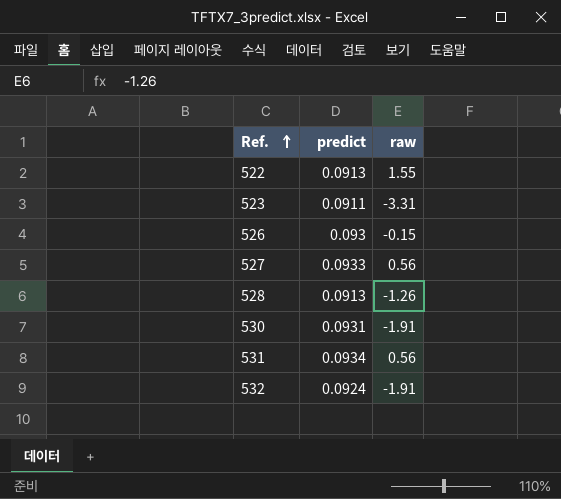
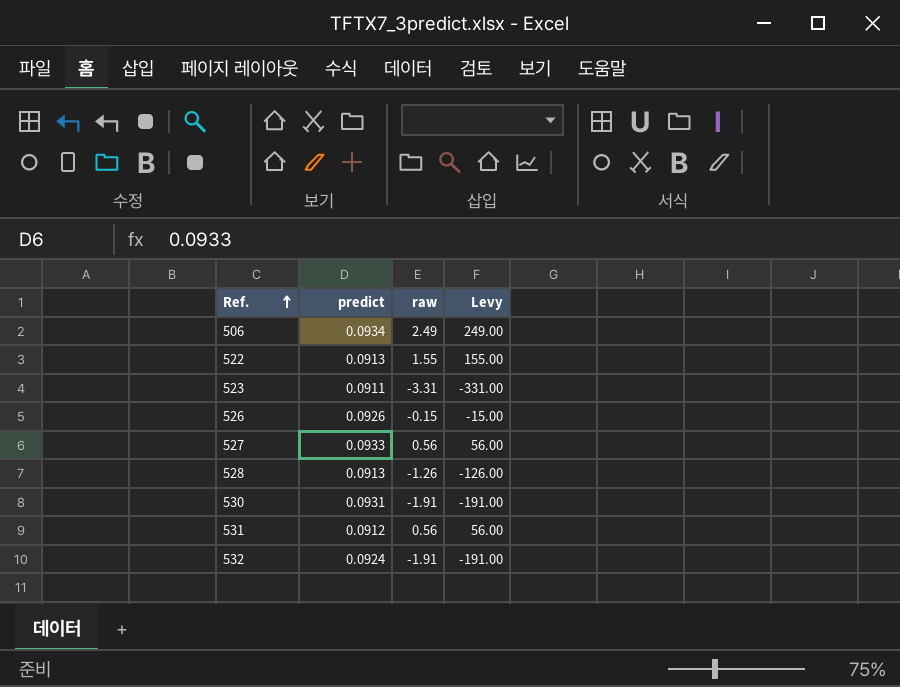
column Levy | formula: none -> [raw] * 100
row 506: none -> 0.0934 | 2.49 | 249.00
526 | predict: 0.093 -> 0.0926
531 | predict: 0.0934 -> 0.0912

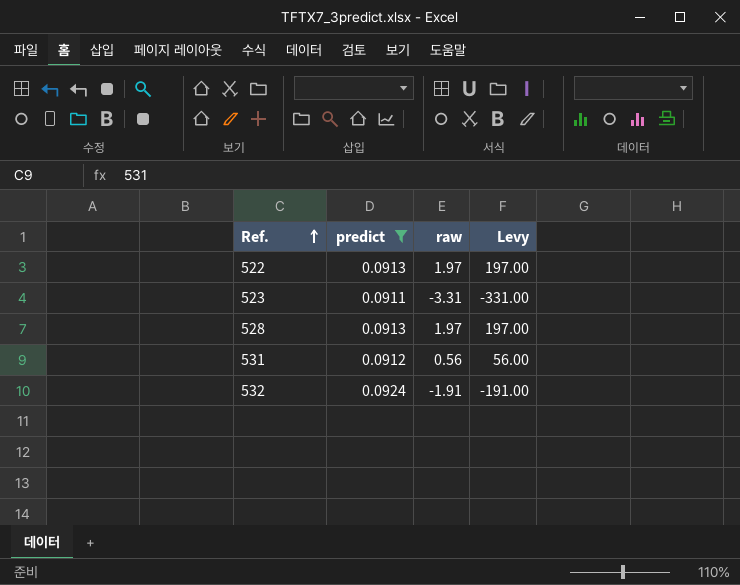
filter: none -> predict <= 0.0924
522 | raw: 1.55 -> 1.97
522 | Levy: 155.00 -> 197.00
528 | raw: -1.26 -> 1.97
528 | Levy: -126.00 -> 197.00

